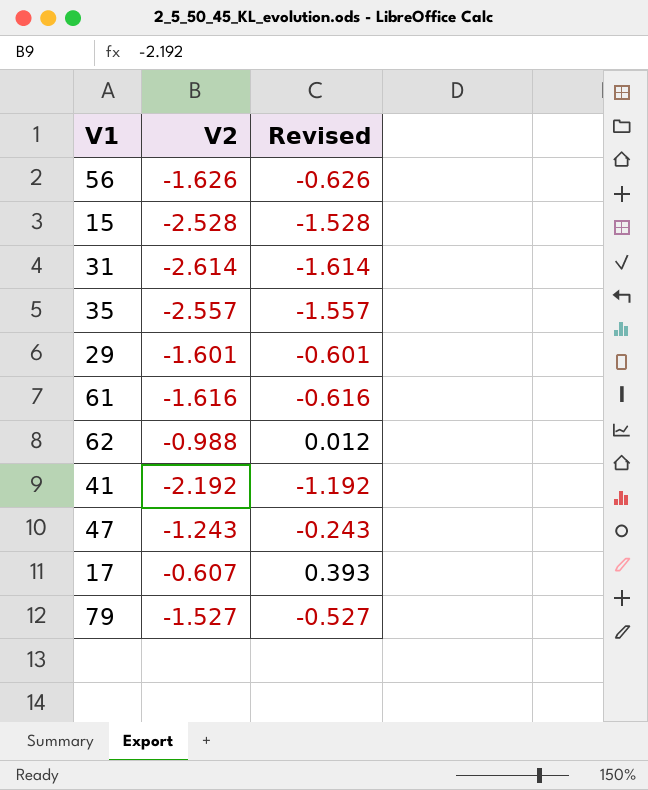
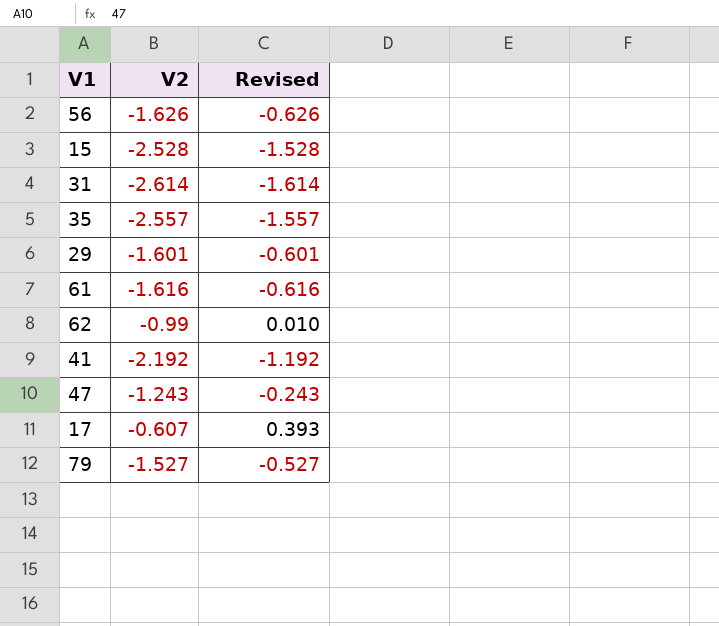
62 | V2: -0.988 -> -0.99
62 | Revised: 0.012 -> 0.010

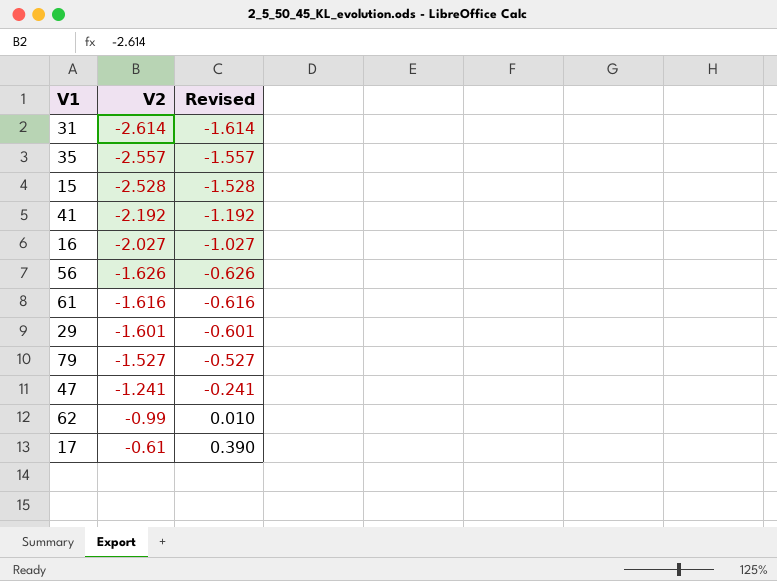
row order: none -> V2 ascending
row 16: none -> -2.027 | -1.027
47 | V2: -1.243 -> -1.241
47 | Revised: -0.243 -> -0.241
17 | V2: -0.607 -> -0.61
17 | Revised: 0.393 -> 0.390

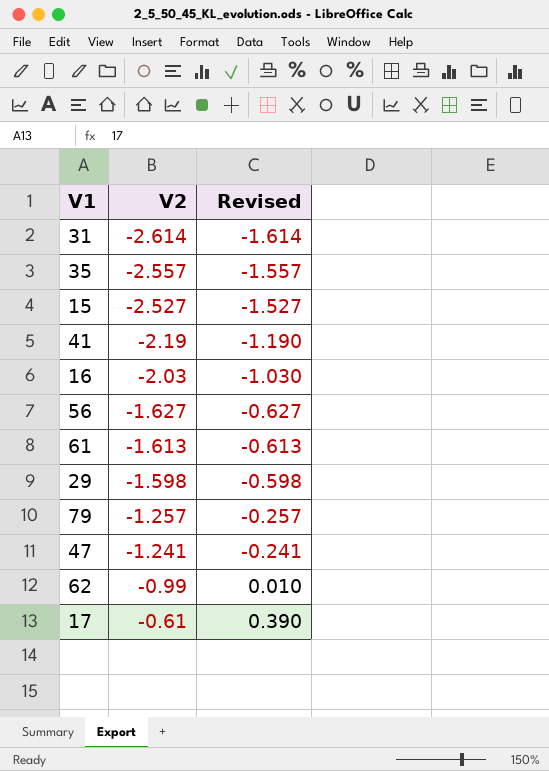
15 | V2: -2.528 -> -2.527
15 | Revised: -1.528 -> -1.527
41 | V2: -2.192 -> -2.19
41 | Revised: -1.192 -> -1.190
16 | V2: -2.027 -> -2.03
16 | Revised: -1.027 -> -1.030
56 | V2: -1.626 -> -1.627
56 | Revised: -0.626 -> -0.627
61 | V2: -1.616 -> -1.613
61 | Revised: -0.616 -> -0.613
29 | V2: -1.601 -> -1.598
29 | Revised: -0.601 -> -0.598
79 | V2: -1.527 -> -1.257
79 | Revised: -0.527 -> -0.257

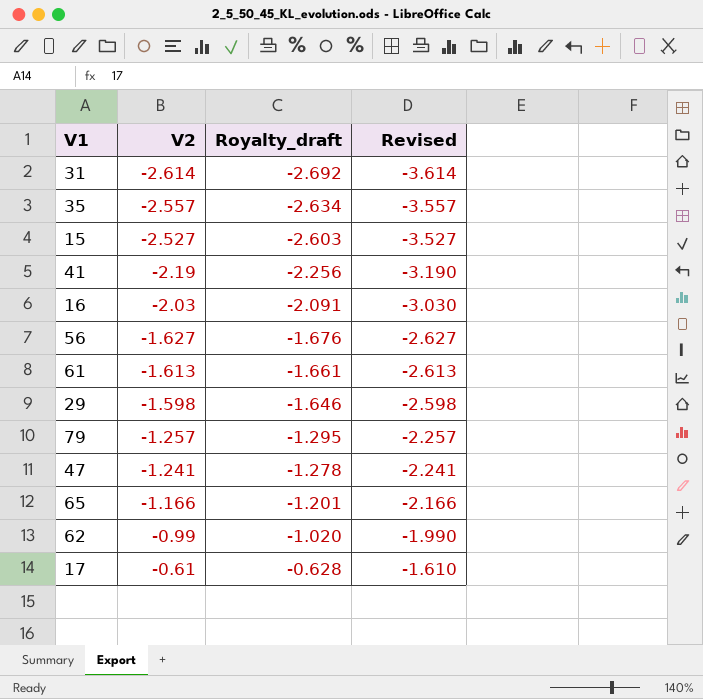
column Royalty_draft | formula: none -> [V2] * 1.03
column Revised | formula: [V2] + 1 -> [V2] - 1
row 65: none -> -1.166 | -1.201 | -2.166

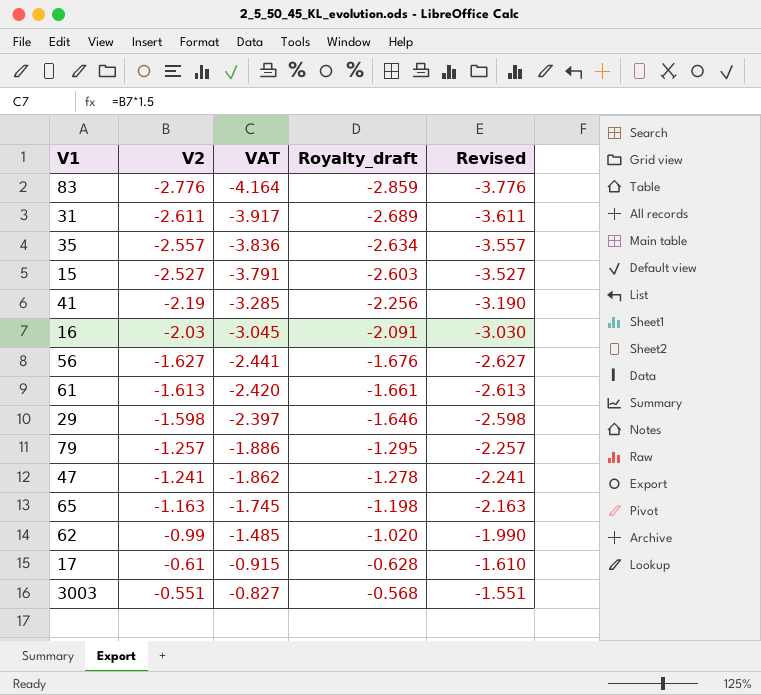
column VAT | formula: none -> [V2] * 1.5
row 83: none -> -2.776 | -4.164 | -2.859 | -3.776
31 | V2: -2.614 -> -2.611
31 | Royalty_draft: -2.692 -> -2.689
31 | Revised: -3.614 -> -3.611
65 | V2: -1.166 -> -1.163
65 | Royalty_draft: -1.201 -> -1.198
65 | Revised: -2.166 -> -2.163
row 3003: none -> -0.551 | -0.827 | -0.568 | -1.551

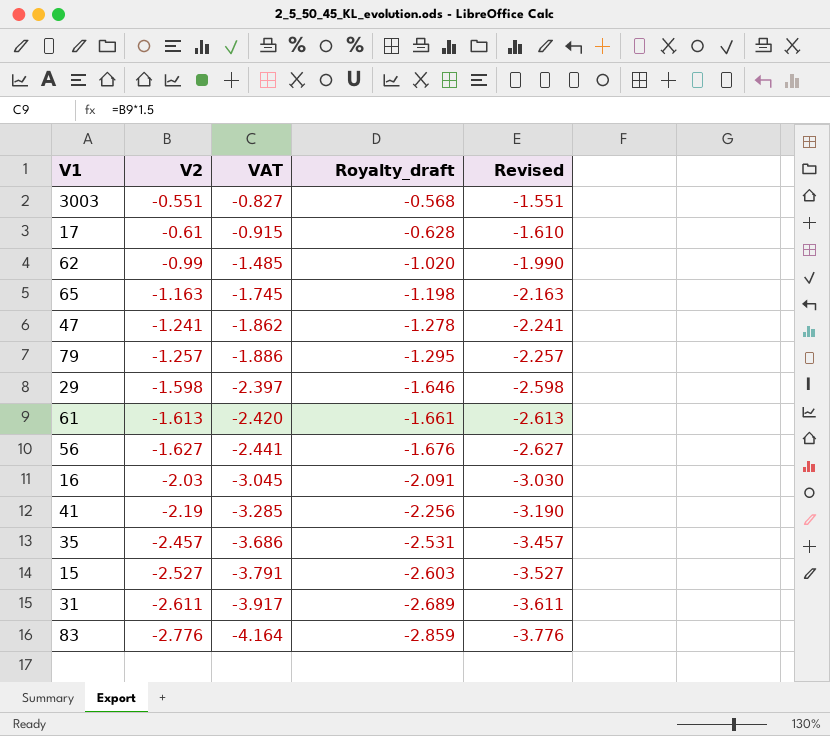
row order: V2 ascending -> V2 descending
35 | V2: -2.557 -> -2.457
35 | VAT: -3.836 -> -3.686
35 | Royalty_draft: -2.634 -> -2.531
35 | Revised: -3.557 -> -3.457

